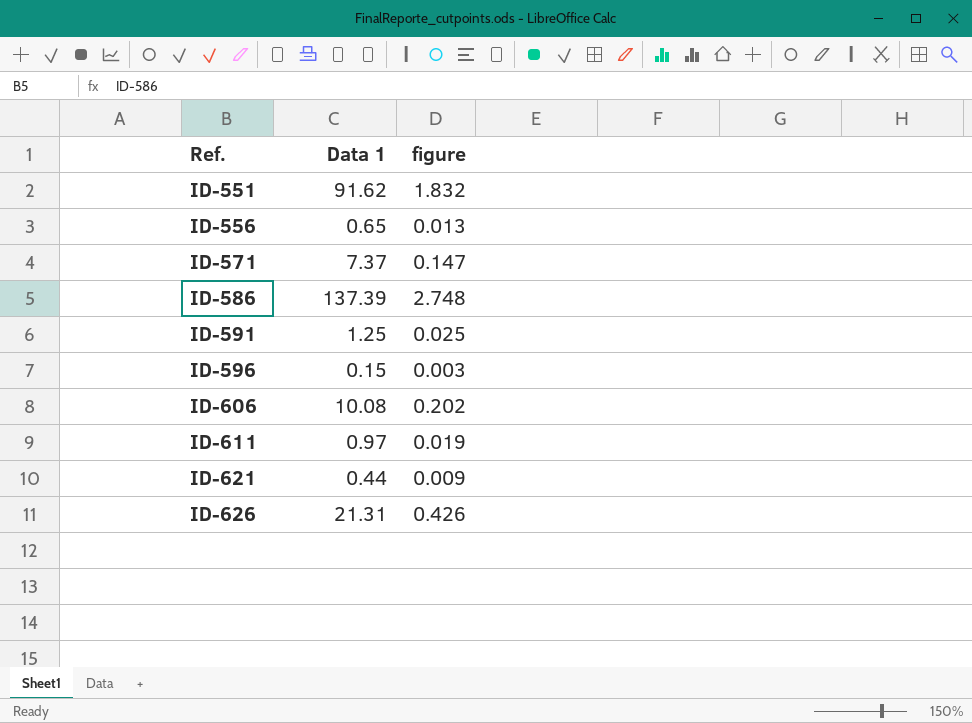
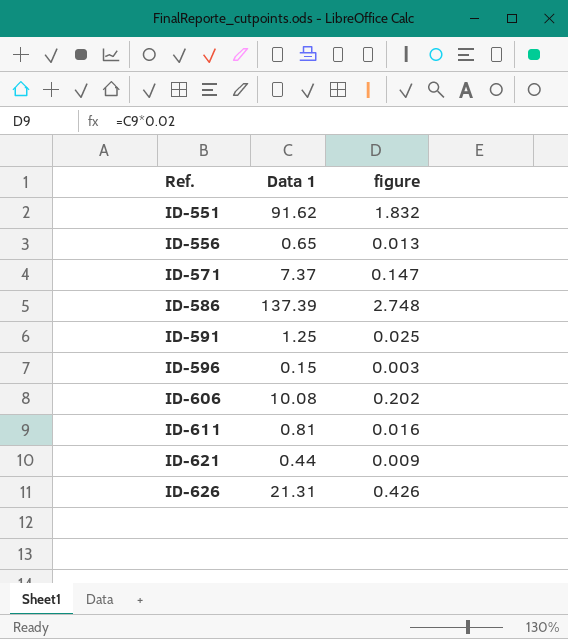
ID-611 | Data 1: 0.97 -> 0.81
ID-611 | figure: 0.019 -> 0.016

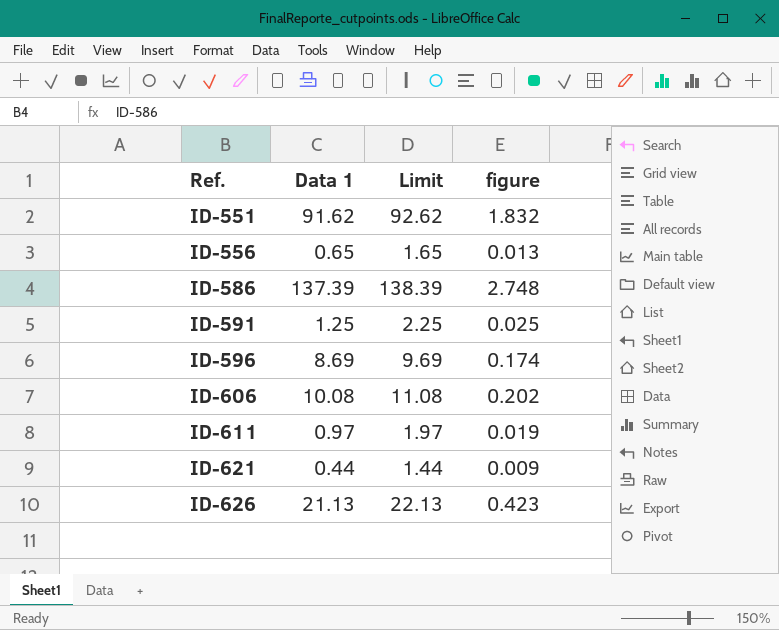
column Limit | formula: none -> [Data 1] + 1
row ID-571: 7.37 | 0.147 -> none
ID-596 | Data 1: 0.15 -> 8.69
ID-596 | figure: 0.003 -> 0.174
ID-611 | Data 1: 0.81 -> 0.97
ID-611 | figure: 0.016 -> 0.019
ID-626 | Data 1: 21.31 -> 21.13
ID-626 | figure: 0.426 -> 0.423

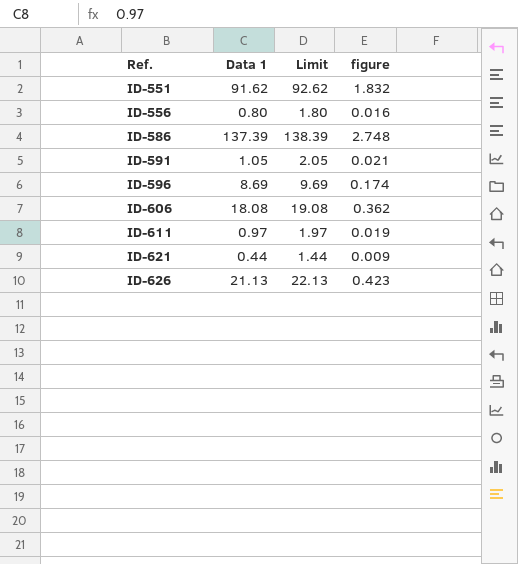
ID-556 | Data 1: 0.65 -> 0.80
ID-556 | Limit: 1.65 -> 1.80
ID-556 | figure: 0.013 -> 0.016
ID-591 | Data 1: 1.25 -> 1.05
ID-591 | Limit: 2.25 -> 2.05
ID-591 | figure: 0.025 -> 0.021
ID-606 | Data 1: 10.08 -> 18.08
ID-606 | Limit: 11.08 -> 19.08
ID-606 | figure: 0.202 -> 0.362

